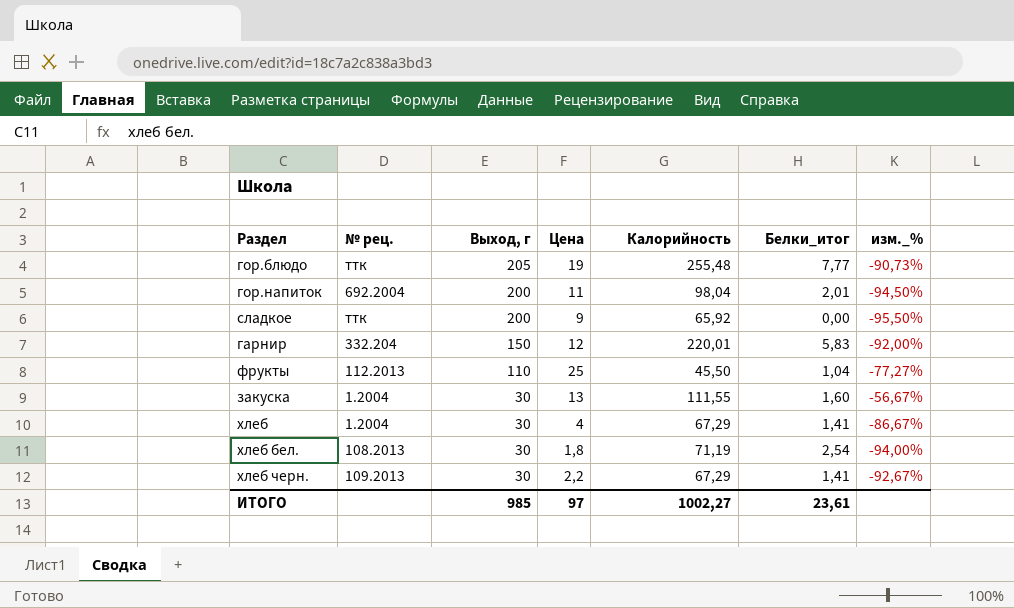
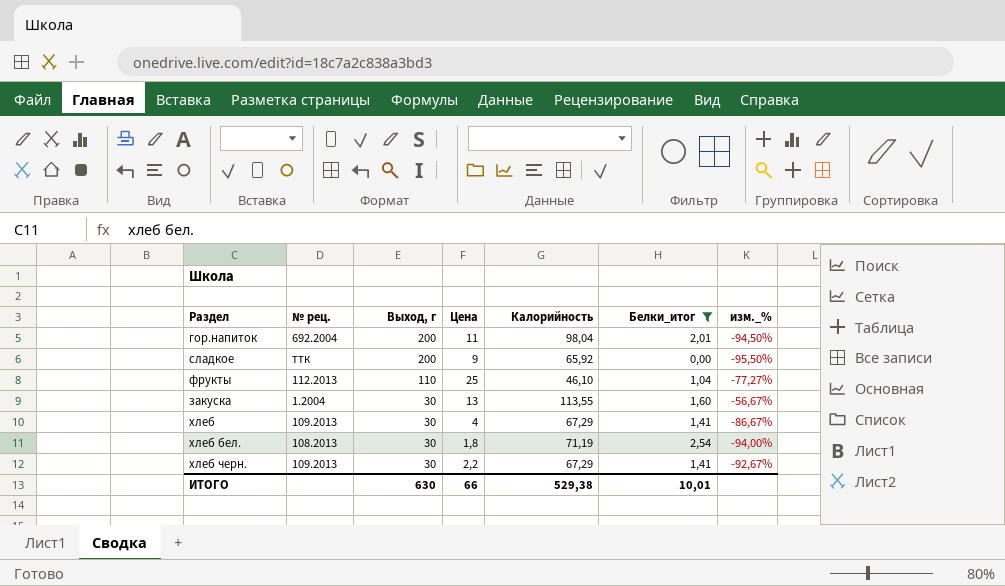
filter: none -> Белки_итог <= 2,54
фрукты | Калорийность: 45,50 -> 46,10
закуска | Калорийность: 111,55 -> 113,55
хлеб | № рец.: 1.2004 -> 109.2013
ИТОГО | Выход, г: 985 -> 630
ИТОГО | Цена: 97 -> 66
ИТОГО | Калорийность: 1002,27 -> 529,38
ИТОГО | Белки_итог: 23,61 -> 10,01

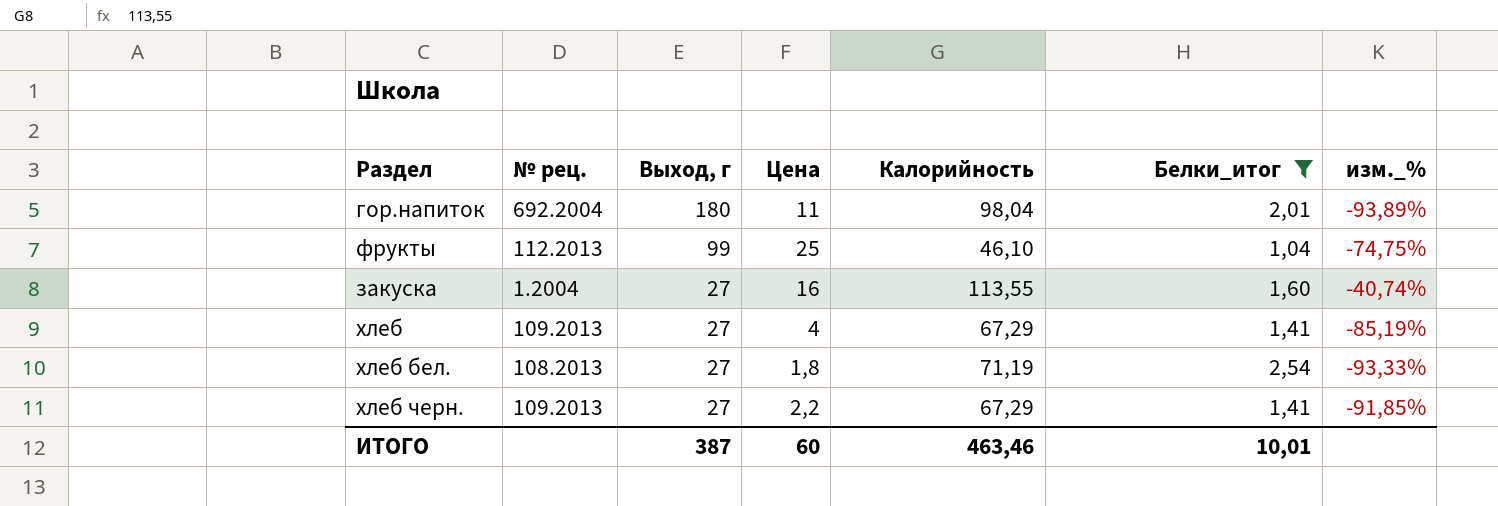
row сладкое: ттк | 200 | 9 | 65,92 | 0,00 | -95,50% -> none
гор.напиток | Выход, г: 200 -> 180
гор.напиток | изм._%: -94,50% -> -93,89%
фрукты | Выход, г: 110 -> 99
фрукты | изм._%: -77,27% -> -74,75%
закуска | Выход, г: 30 -> 27
закуска | Цена: 13 -> 16
закуска | изм._%: -56,67% -> -40,74%
хлеб | Выход, г: 30 -> 27
хлеб | изм._%: -86,67% -> -85,19%
хлеб бел. | Выход, г: 30 -> 27
хлеб бел. | изм._%: -94,00% -> -93,33%
хлеб черн. | Выход, г: 30 -> 27
хлеб черн. | изм._%: -92,67% -> -91,85%
ИТОГО | Выход, г: 630 -> 387
ИТОГО | Цена: 66 -> 60
ИТОГО | Калорийность: 529,38 -> 463,46

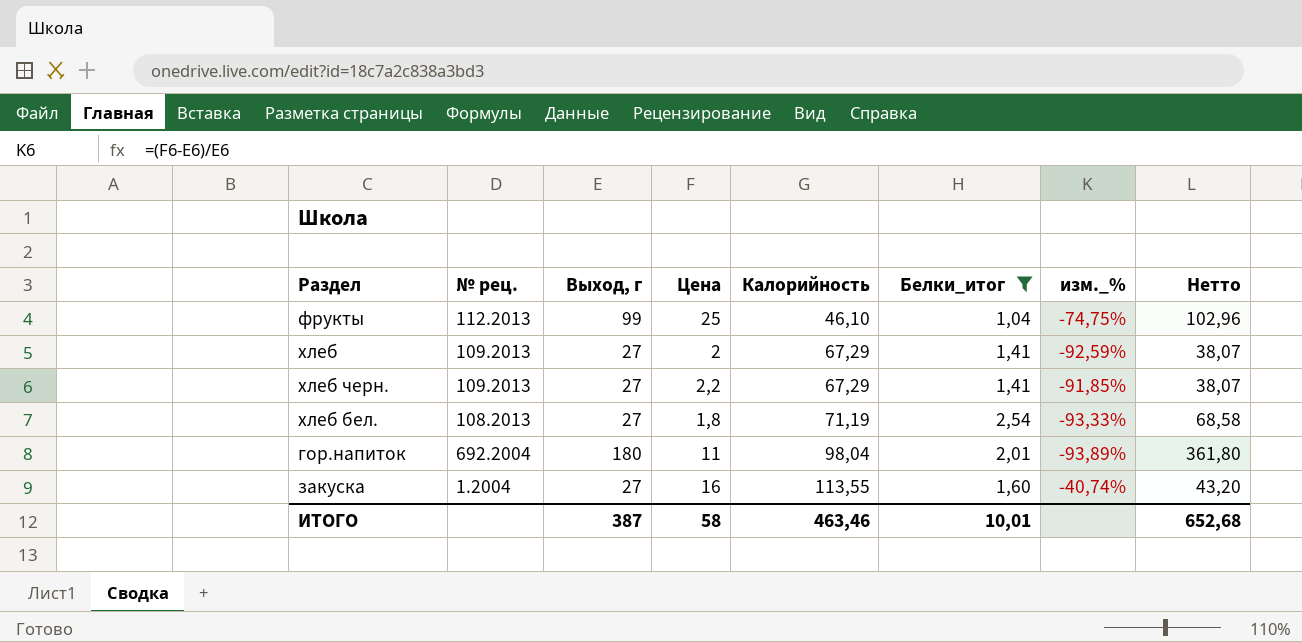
row order: Выход, г descending -> Калорийность ascending
column Нетто | formula: none -> [Выход, г] * [Белки_итог]
хлеб | Цена: 4 -> 2
хлеб | изм._%: -85,19% -> -92,59%
ИТОГО | Цена: 60 -> 58

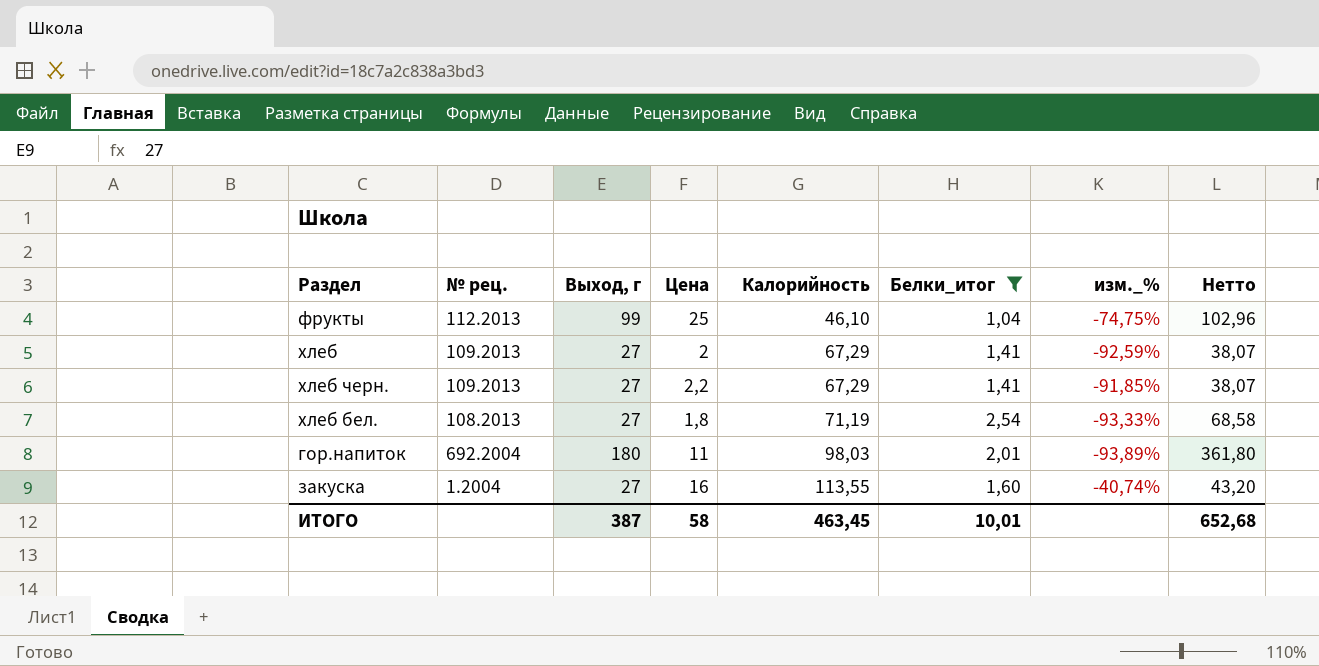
гор.напиток | Калорийность: 98,04 -> 98,03
ИТОГО | Калорийность: 463,46 -> 463,45

